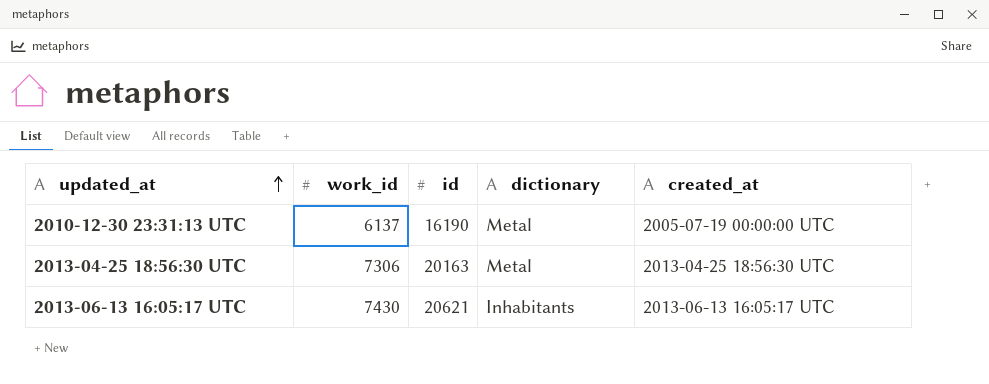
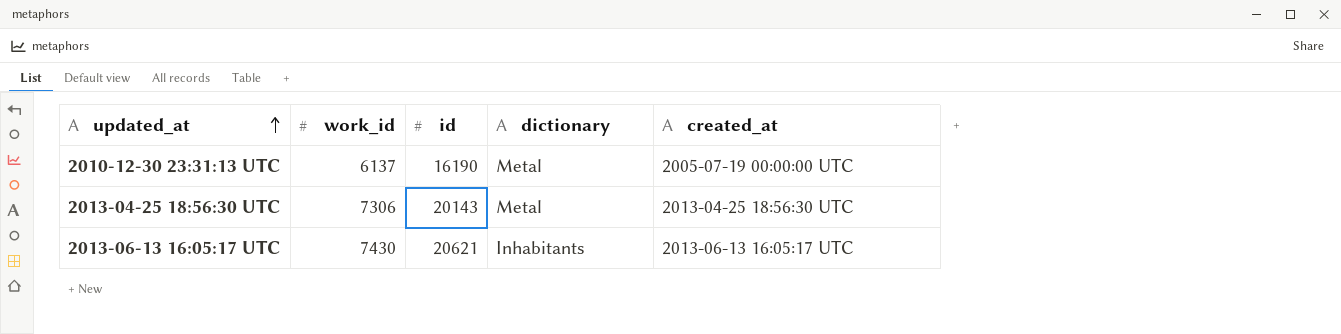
2013-04-25 18:56:30 UTC | id: 20163 -> 20143

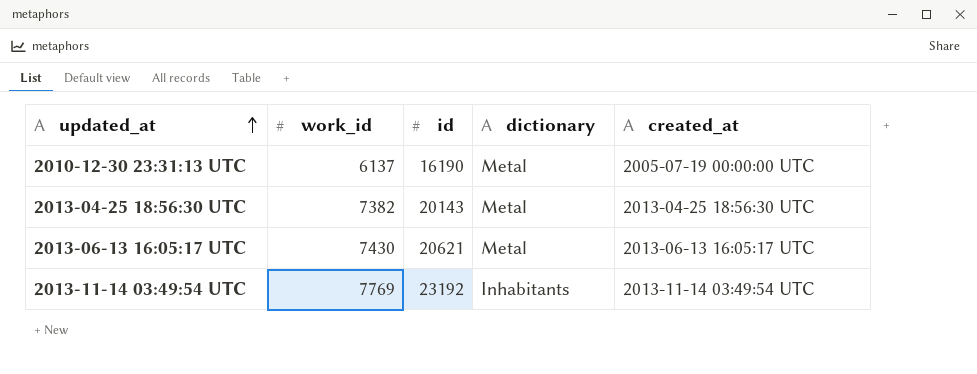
2013-04-25 18:56:30 UTC | work_id: 7306 -> 7382
2013-06-13 16:05:17 UTC | dictionary: Inhabitants -> Metal
row 2013-11-14 03:49:54 UTC: none -> 7769 | 23192 | Inhabitants | 2013-11-14 03:49:54 UTC

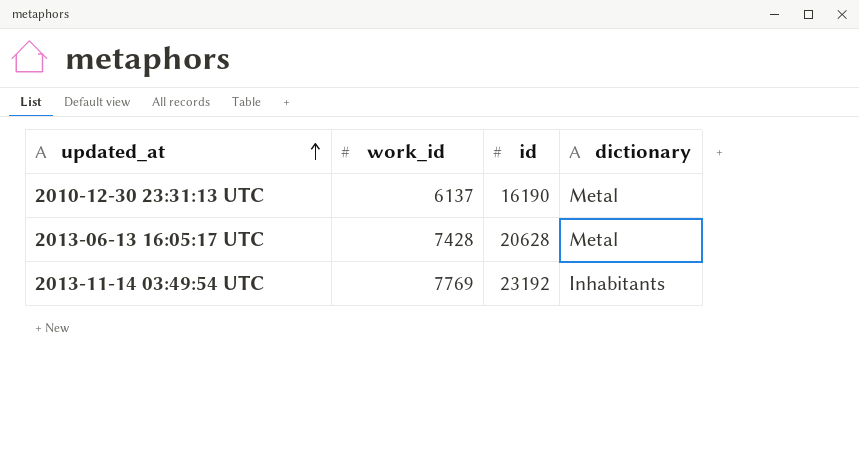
column created_at | position: 5 -> none
row 2013-04-25 18:56:30 UTC: 7382 | 20143 | Metal | 2013-04-25 18:56:30 UTC -> none
2013-06-13 16:05:17 UTC | work_id: 7430 -> 7428
2013-06-13 16:05:17 UTC | id: 20621 -> 20628

